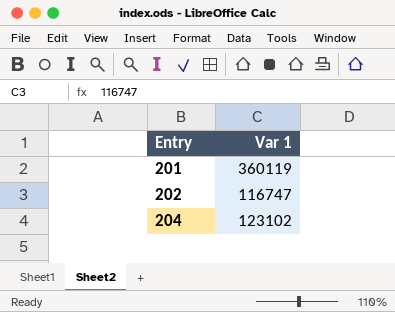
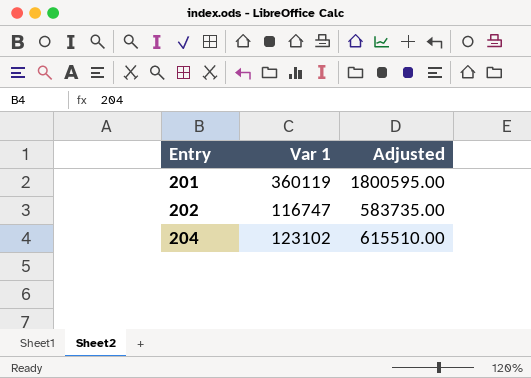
column Adjusted | formula: none -> [Var 1] * 5

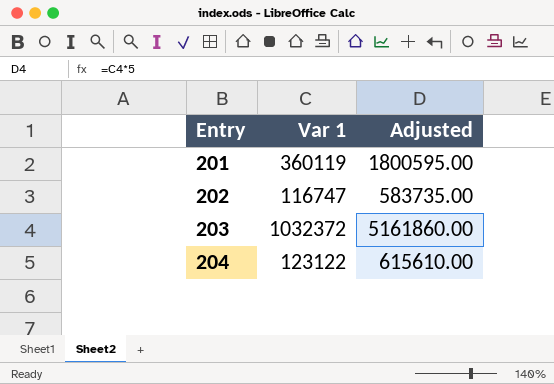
row 203: none -> 1032372 | 5161860.00
204 | Var 1: 123102 -> 123122
204 | Adjusted: 615510.00 -> 615610.00

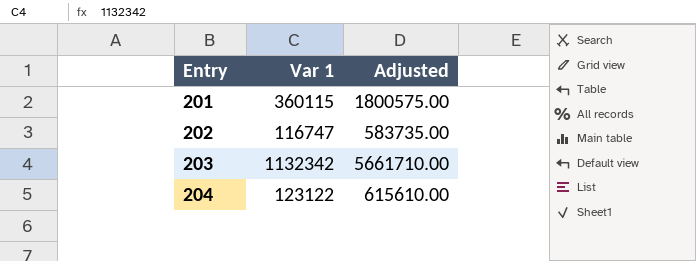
201 | Var 1: 360119 -> 360115
201 | Adjusted: 1800595.00 -> 1800575.00
203 | Var 1: 1032372 -> 1132342
203 | Adjusted: 5161860.00 -> 5661710.00

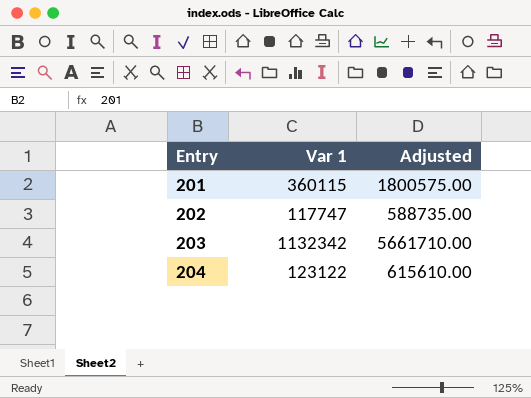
202 | Var 1: 116747 -> 117747
202 | Adjusted: 583735.00 -> 588735.00

